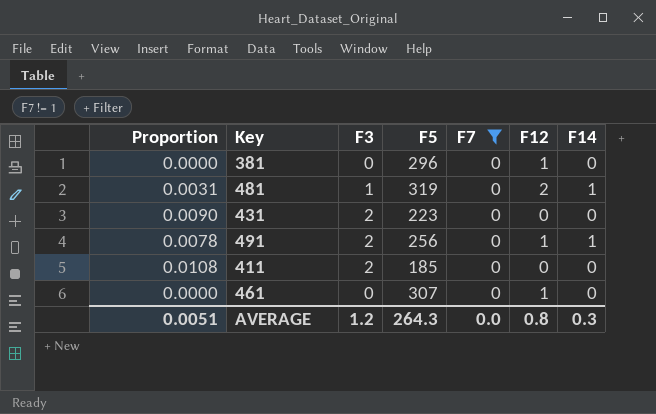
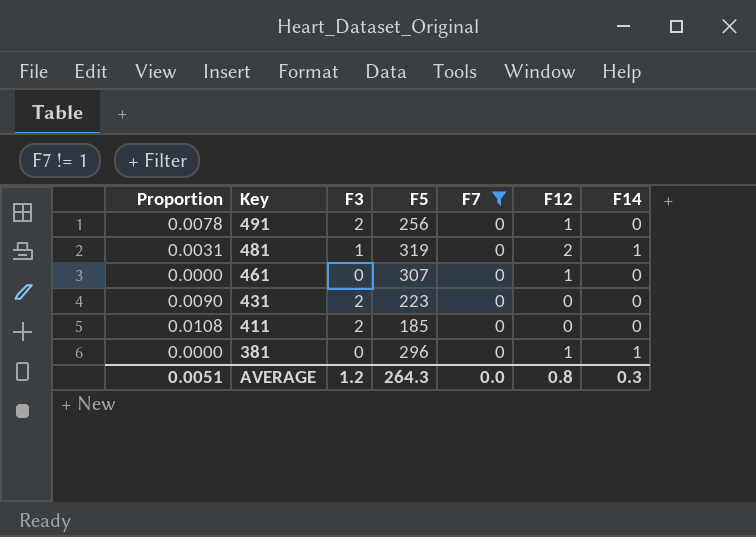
row order: none -> Key descending
491 | F14: 1 -> 0
381 | F14: 0 -> 1

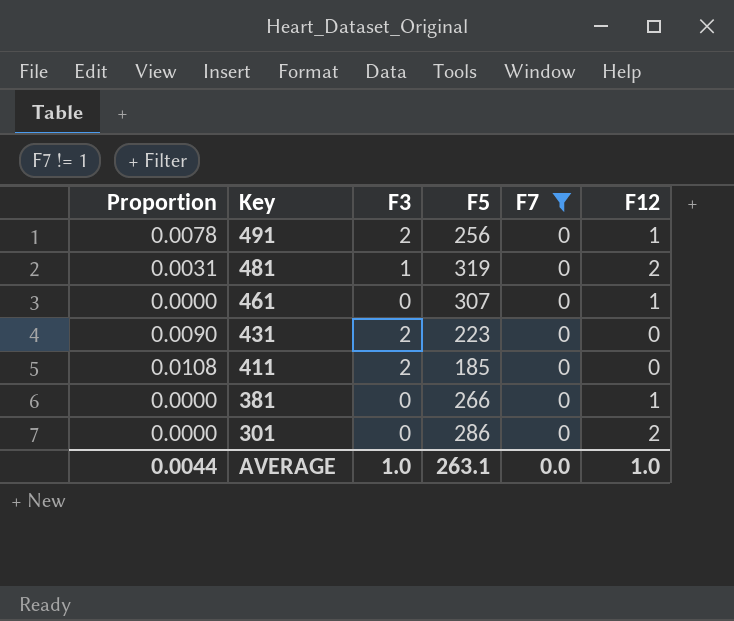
column F14 | position: 7 -> none
381 | F5: 296 -> 266
row 301: none -> 0.0000 | 0 | 286 | 0 | 2
AVERAGE | Proportion: 0.0051 -> 0.0044
AVERAGE | F3: 1.2 -> 1.0
AVERAGE | F5: 264.3 -> 263.1
AVERAGE | F12: 0.8 -> 1.0

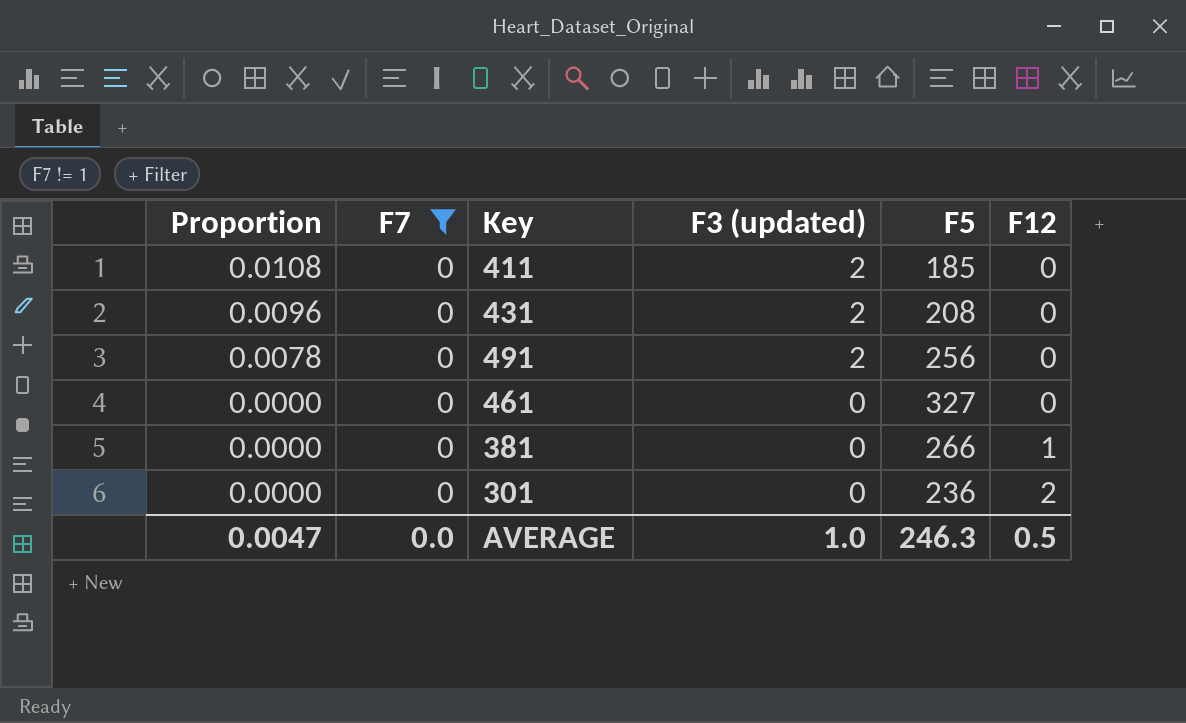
row order: Key descending -> Proportion descending
column F7 | position: 5 -> 2
column name: F3 -> F3 (updated)
row 481: 0.0031 | 1 | 319 | 0 | 2 -> none
431 | Proportion: 0.0090 -> 0.0096
431 | F5: 223 -> 208
491 | F12: 1 -> 0
461 | F5: 307 -> 327
461 | F12: 1 -> 0
301 | F5: 286 -> 236
AVERAGE | Proportion: 0.0044 -> 0.0047
AVERAGE | F5: 263.1 -> 246.3
AVERAGE | F12: 1.0 -> 0.5

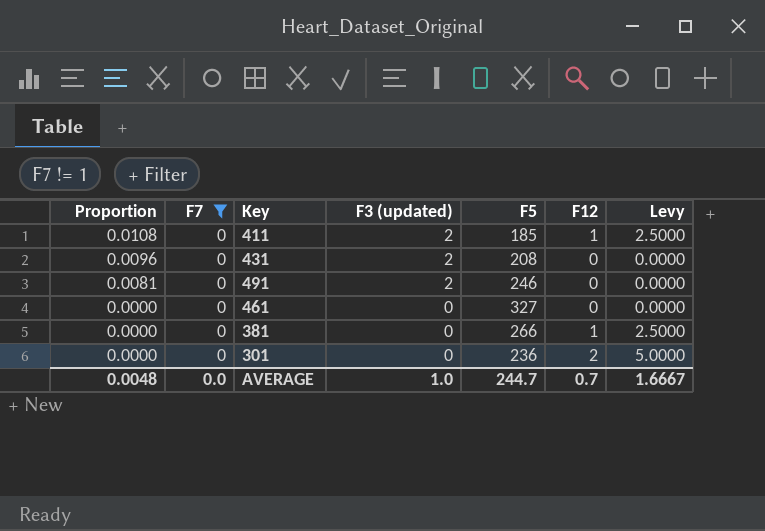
column Levy | formula: none -> [F12] * 2.5
411 | F12: 0 -> 1
491 | Proportion: 0.0078 -> 0.0081
491 | F5: 256 -> 246
AVERAGE | Proportion: 0.0047 -> 0.0048
AVERAGE | F5: 246.3 -> 244.7
AVERAGE | F12: 0.5 -> 0.7

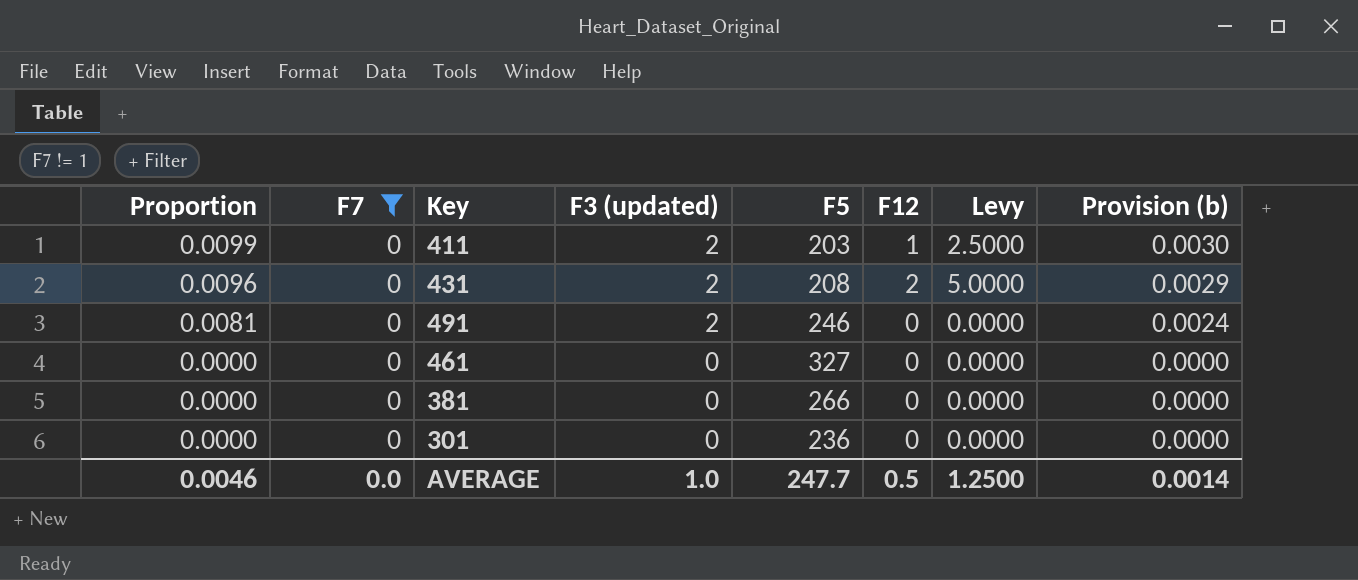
column Provision (b) | formula: none -> [Proportion] * 0.3
411 | Proportion: 0.0108 -> 0.0099
411 | F5: 185 -> 203
431 | F12: 0 -> 2
431 | Levy: 0.0000 -> 5.0000
381 | F12: 1 -> 0
381 | Levy: 2.5000 -> 0.0000
301 | F12: 2 -> 0
301 | Levy: 5.0000 -> 0.0000
AVERAGE | Proportion: 0.0048 -> 0.0046
AVERAGE | F5: 244.7 -> 247.7
AVERAGE | F12: 0.7 -> 0.5
AVERAGE | Levy: 1.6667 -> 1.2500

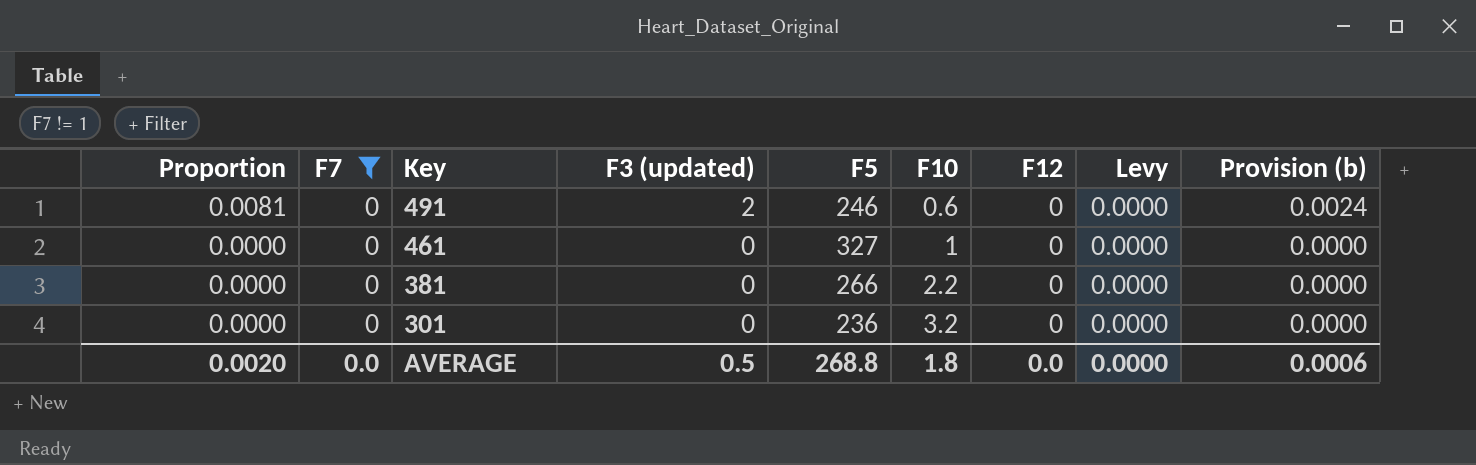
column F10 | position: none -> 6
row 411: 0.0099 | 0 | 2 | 203 | 1 | 2.5000 | 0.0030 -> none
row 431: 0.0096 | 0 | 2 | 208 | 2 | 5.0000 | 0.0029 -> none
AVERAGE | Proportion: 0.0046 -> 0.0020
AVERAGE | F3 (updated): 1.0 -> 0.5
AVERAGE | F5: 247.7 -> 268.8
AVERAGE | F12: 0.5 -> 0.0
AVERAGE | Levy: 1.2500 -> 0.0000
AVERAGE | Provision (b): 0.0014 -> 0.0006

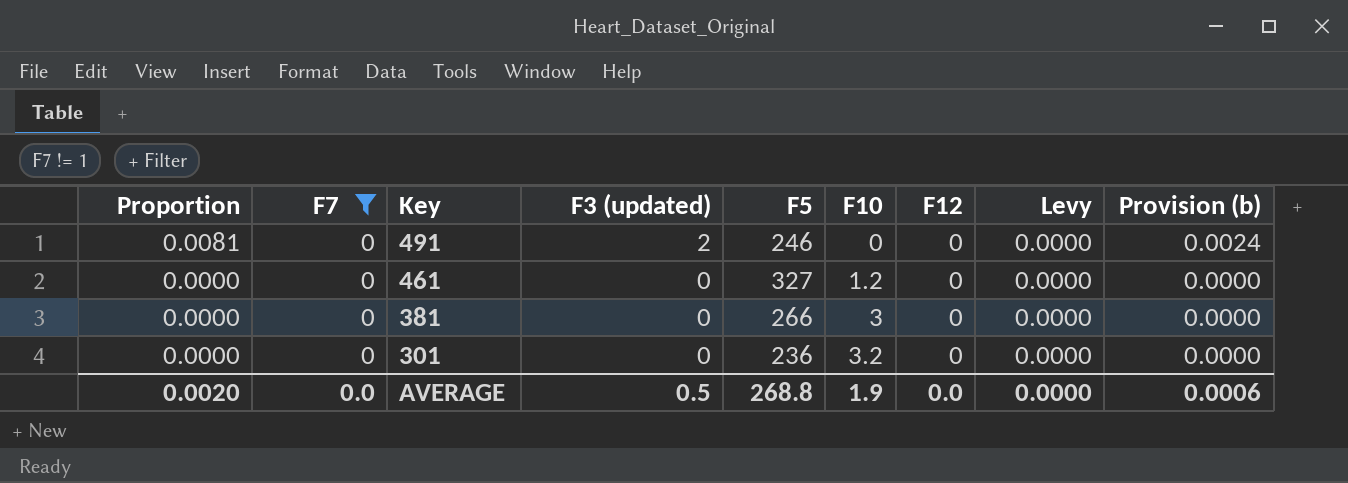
491 | F10: 0.6 -> 0
461 | F10: 1 -> 1.2
381 | F10: 2.2 -> 3
AVERAGE | F10: 1.8 -> 1.9

